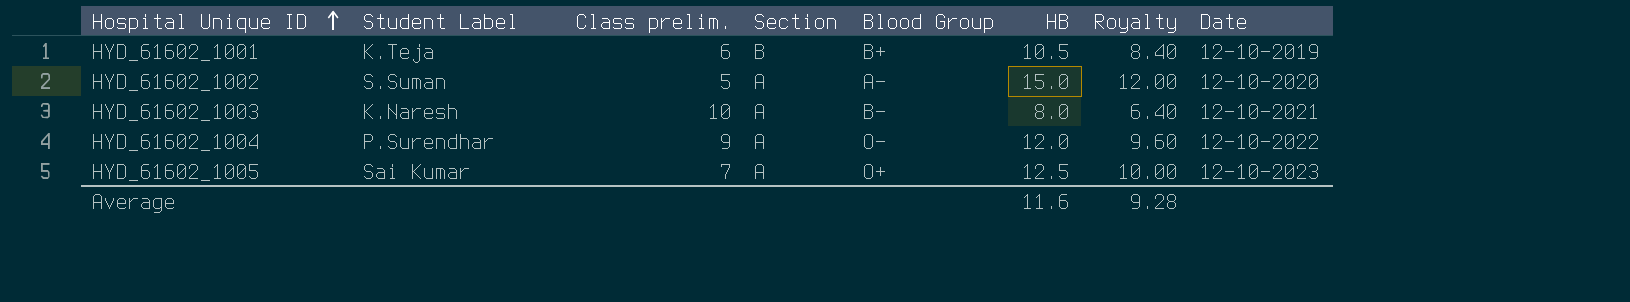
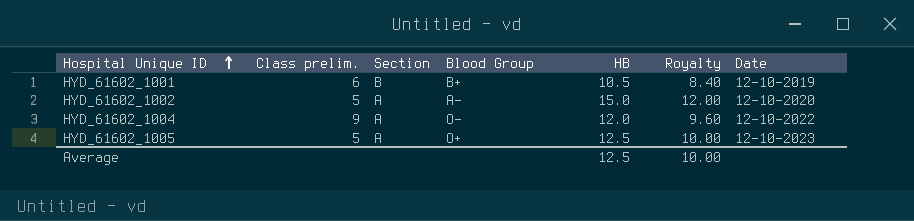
column Student Label | position: 2 -> none
row HYD_61602_1003: K.Naresh | 10 | A | B- | 8.0 | 6.40 | 12-10-2021 -> none
HYD_61602_1005 | Class prelim.: 7 -> 5
Average | HB: 11.6 -> 12.5
Average | Royalty: 9.28 -> 10.00

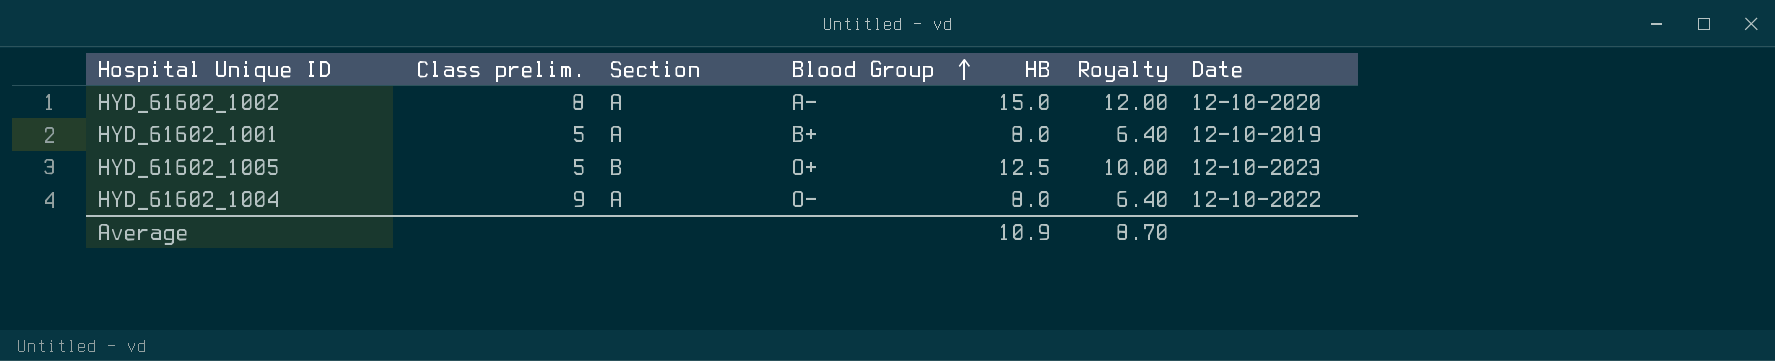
row order: Hospital Unique ID ascending -> Blood Group ascending
HYD_61602_1002 | Class prelim.: 5 -> 8
HYD_61602_1001 | Class prelim.: 6 -> 5
HYD_61602_1001 | Section: B -> A
HYD_61602_1001 | HB: 10.5 -> 8.0
HYD_61602_1001 | Royalty: 8.40 -> 6.40
HYD_61602_1005 | Section: A -> B
HYD_61602_1004 | HB: 12.0 -> 8.0
HYD_61602_1004 | Royalty: 9.60 -> 6.40
Average | HB: 12.5 -> 10.9
Average | Royalty: 10.00 -> 8.70

